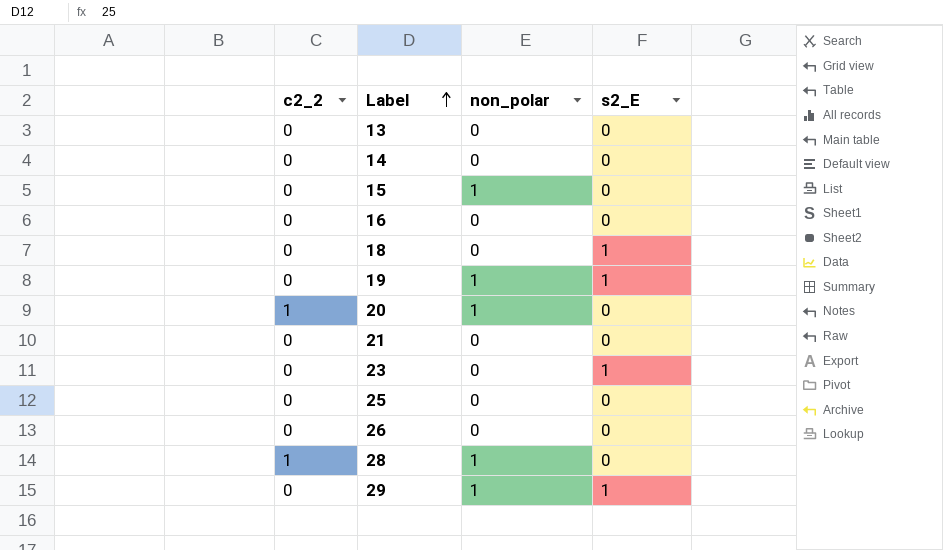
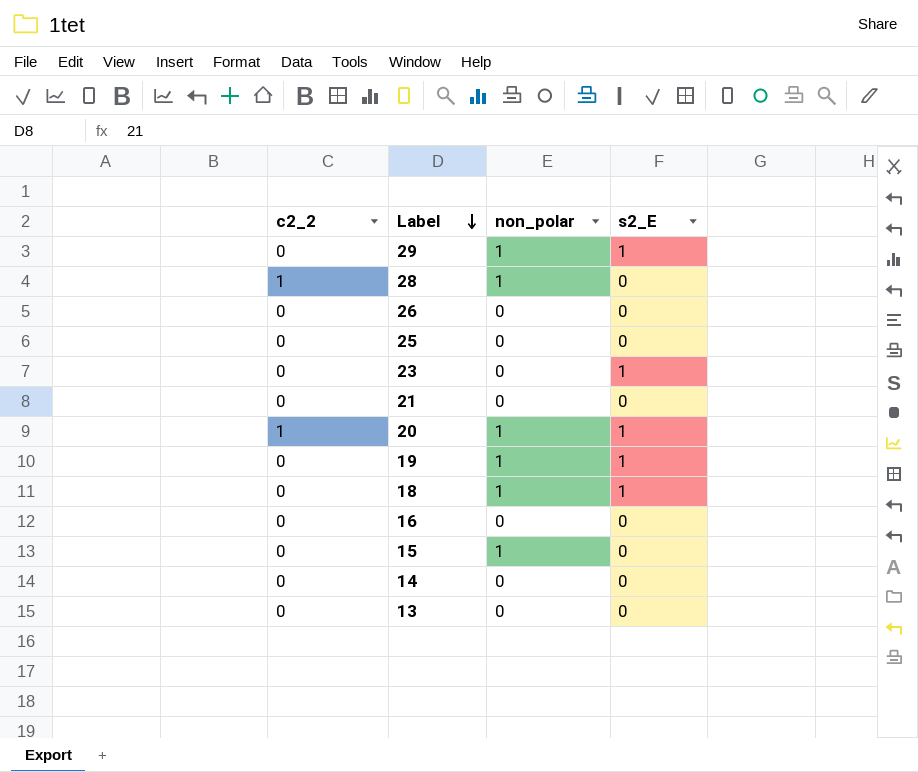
row order: Label ascending -> Label descending
20 | s2_E: 0 -> 1
18 | non_polar: 0 -> 1

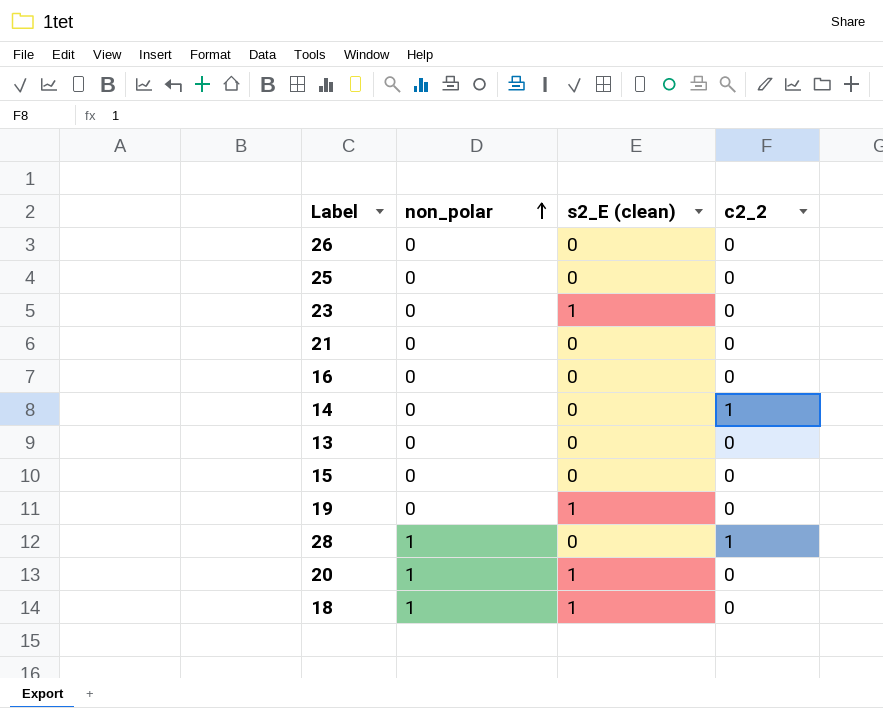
row order: Label descending -> non_polar ascending
column name: s2_E -> s2_E (clean)
column c2_2 | position: 1 -> 4
row 29: 0 | 1 | 1 -> none
14 | c2_2: 0 -> 1
15 | non_polar: 1 -> 0
19 | non_polar: 1 -> 0
20 | c2_2: 1 -> 0

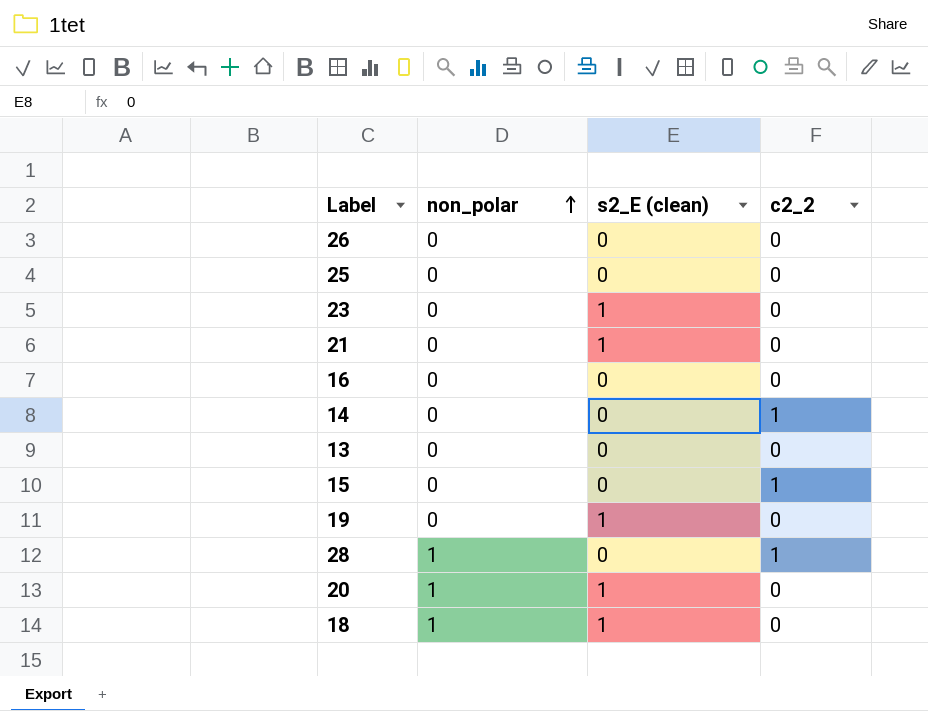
21 | s2_E (clean): 0 -> 1
15 | c2_2: 0 -> 1

